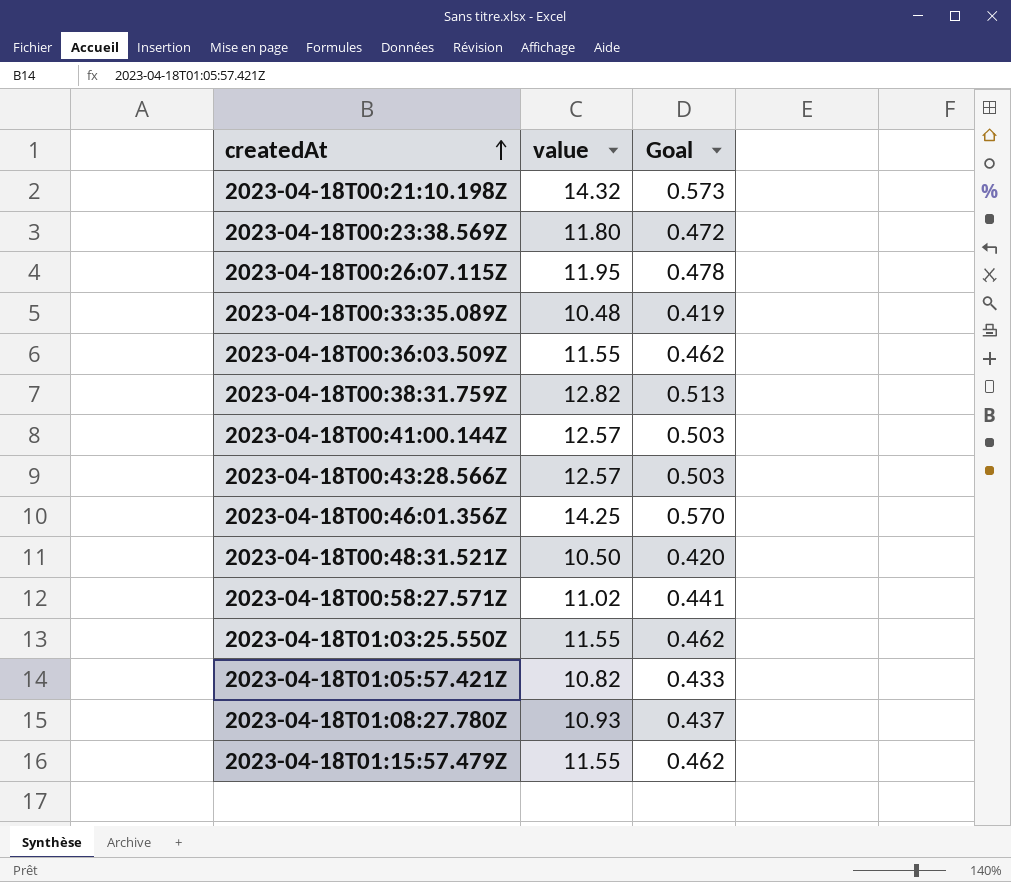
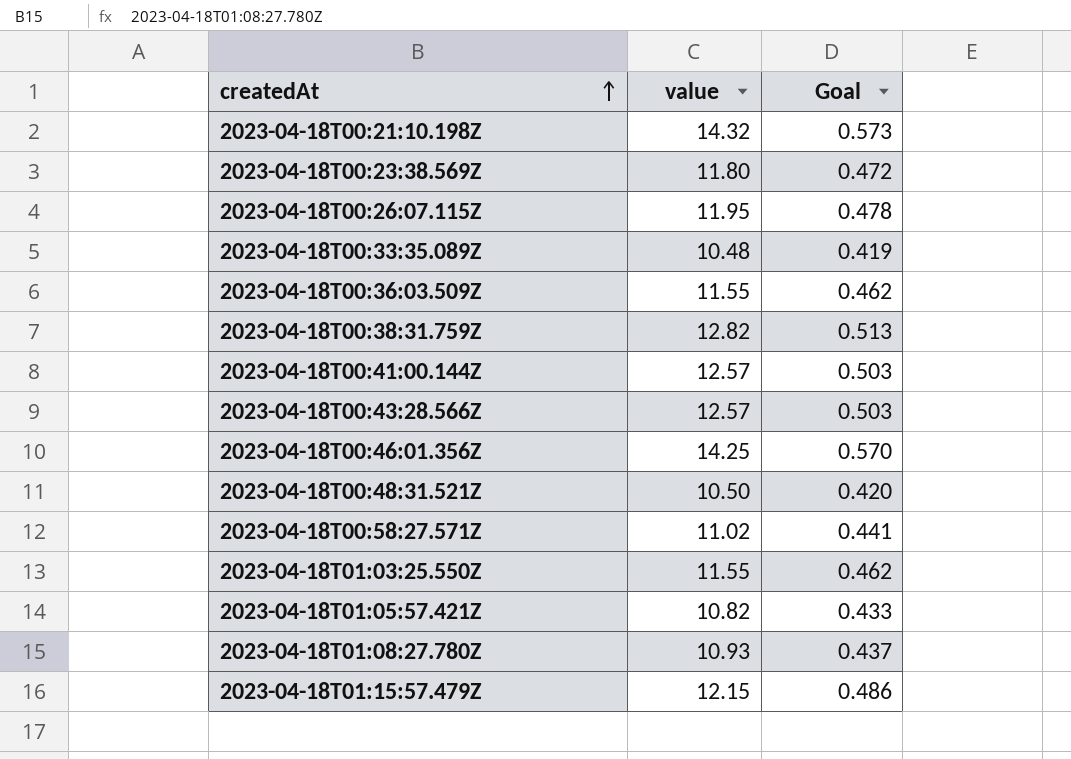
2023-04-18T01:15:57.479Z | value: 11.55 -> 12.15
2023-04-18T01:15:57.479Z | Goal: 0.462 -> 0.486

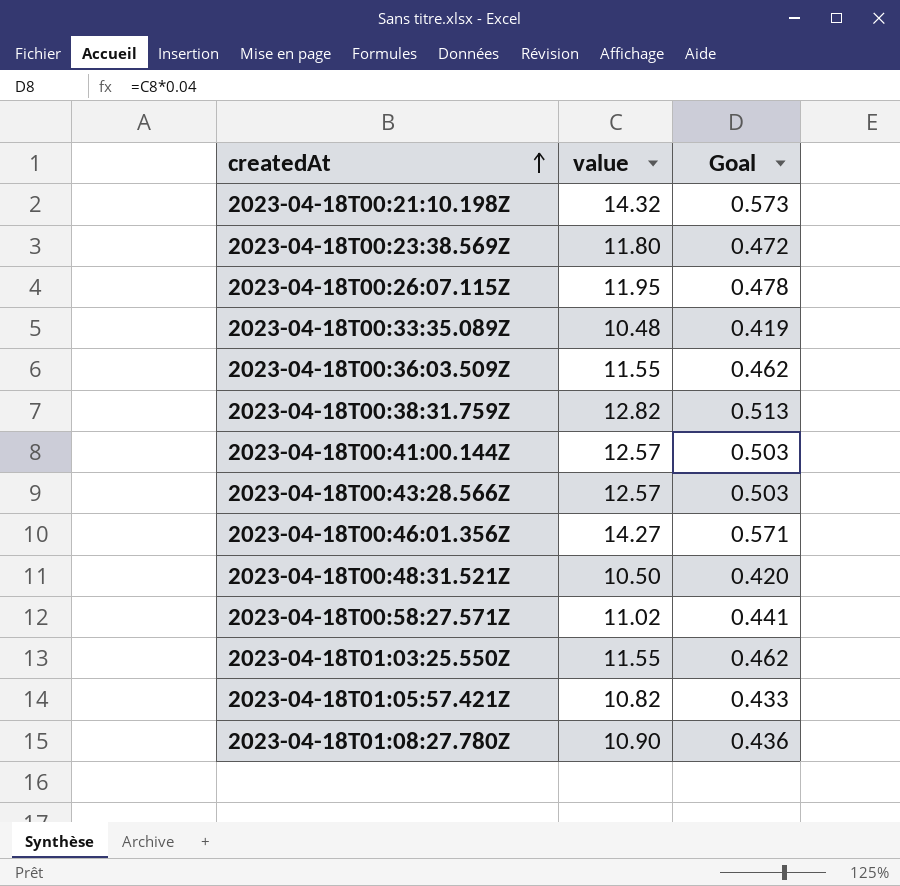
row 2023-04-18T01:15:57.479Z: 12.15 | 0.486 -> none
2023-04-18T00:46:01.356Z | value: 14.25 -> 14.27
2023-04-18T00:46:01.356Z | Goal: 0.570 -> 0.571
2023-04-18T01:08:27.780Z | value: 10.93 -> 10.90
2023-04-18T01:08:27.780Z | Goal: 0.437 -> 0.436

